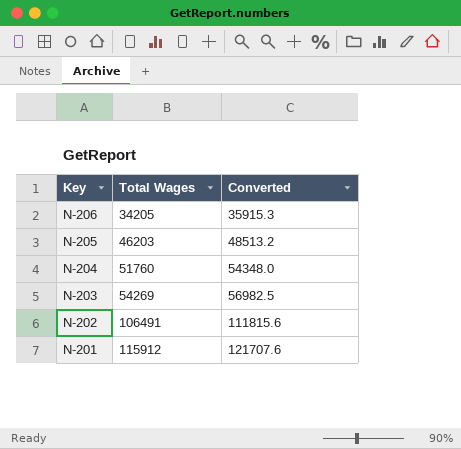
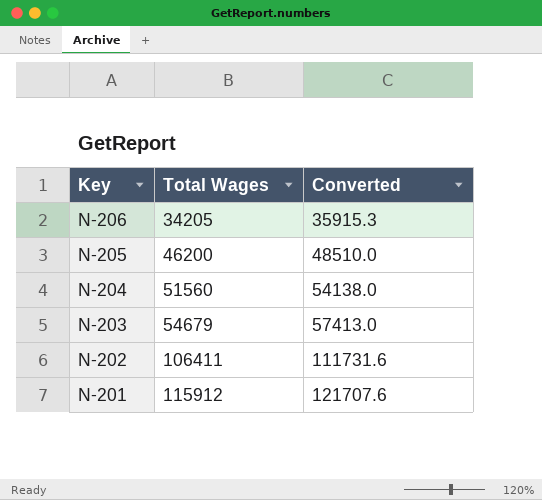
N-205 | Total Wages: 46203 -> 46200
N-205 | Converted: 48513.2 -> 48510.0
N-204 | Total Wages: 51760 -> 51560
N-204 | Converted: 54348.0 -> 54138.0
N-203 | Total Wages: 54269 -> 54679
N-203 | Converted: 56982.5 -> 57413.0
N-202 | Total Wages: 106491 -> 106411
N-202 | Converted: 111815.6 -> 111731.6

